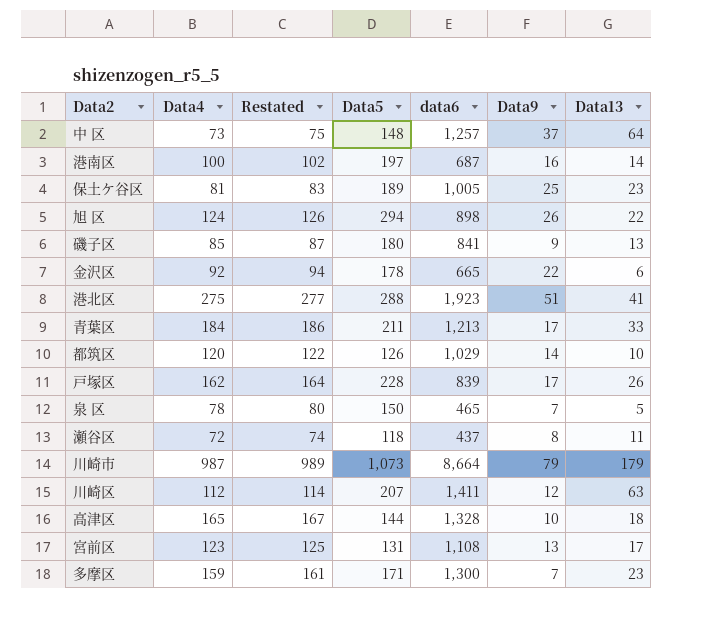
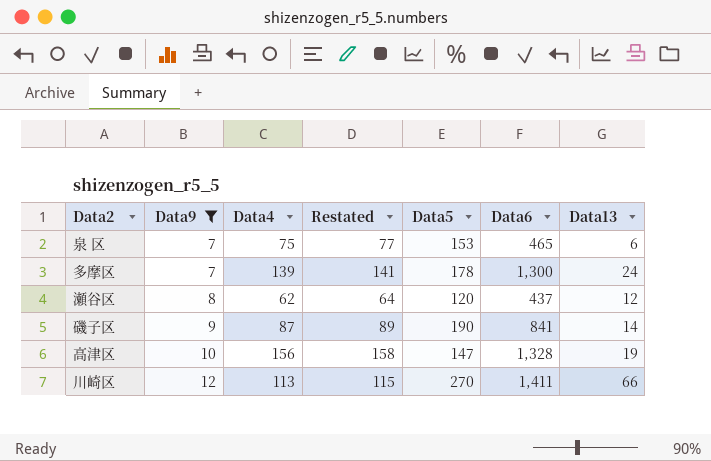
filter: none -> Data9 <= 12
row order: none -> Data9 ascending
column Data9 | position: 6 -> 2
column name: data6 -> Data6
泉 区 | Data4: 78 -> 75
泉 区 | Restated: 80 -> 77
泉 区 | Data5: 150 -> 153
泉 区 | Data13: 5 -> 6
多摩区 | Data4: 159 -> 139
多摩区 | Restated: 161 -> 141
多摩区 | Data5: 171 -> 178
多摩区 | Data13: 23 -> 24
瀬谷区 | Data4: 72 -> 62
瀬谷区 | Restated: 74 -> 64
瀬谷区 | Data5: 118 -> 120
瀬谷区 | Data13: 11 -> 12
磯子区 | Data4: 85 -> 87
磯子区 | Restated: 87 -> 89
磯子区 | Data5: 180 -> 190
磯子区 | Data13: 13 -> 14
高津区 | Data4: 165 -> 156
高津区 | Restated: 167 -> 158
高津区 | Data5: 144 -> 147
高津区 | Data13: 18 -> 19
川崎区 | Data4: 112 -> 113
川崎区 | Restated: 114 -> 115
川崎区 | Data5: 207 -> 270
川崎区 | Data13: 63 -> 66

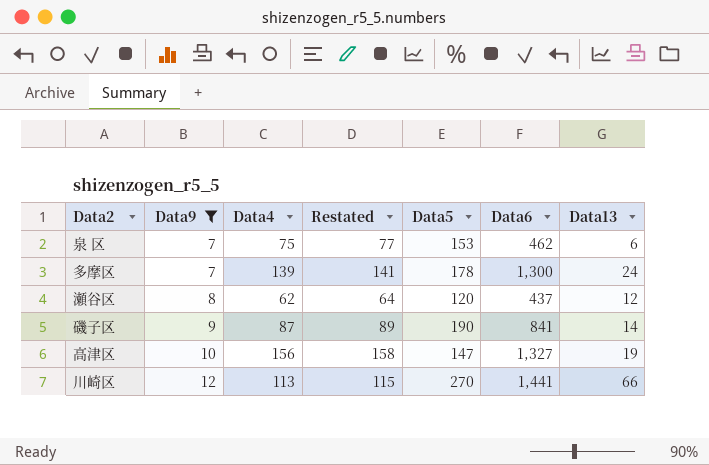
泉 区 | Data6: 465 -> 462
高津区 | Data6: 1,328 -> 1,327
川崎区 | Data6: 1,411 -> 1,441

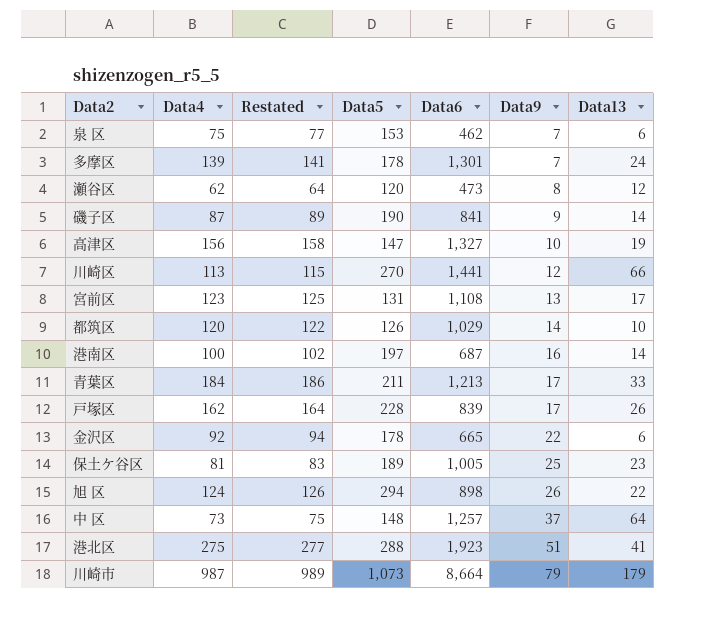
filter: Data9 <= 12 -> none
column Data9 | position: 2 -> 6
多摩区 | Data6: 1,300 -> 1,301
瀬谷区 | Data6: 437 -> 473

